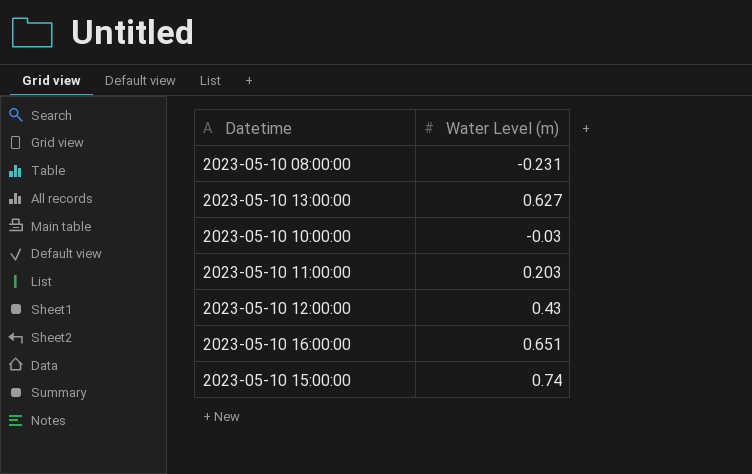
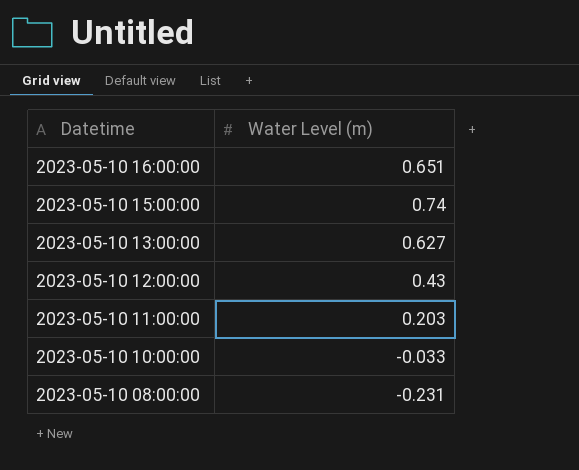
row order: none -> Datetime descending
2023-05-10 10:00:00 | Water Level (m): -0.03 -> -0.033

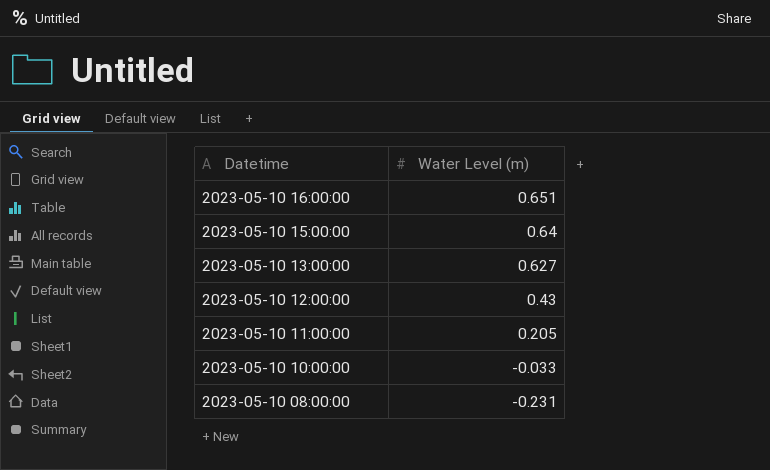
2023-05-10 15:00:00 | Water Level (m): 0.74 -> 0.64
2023-05-10 11:00:00 | Water Level (m): 0.203 -> 0.205

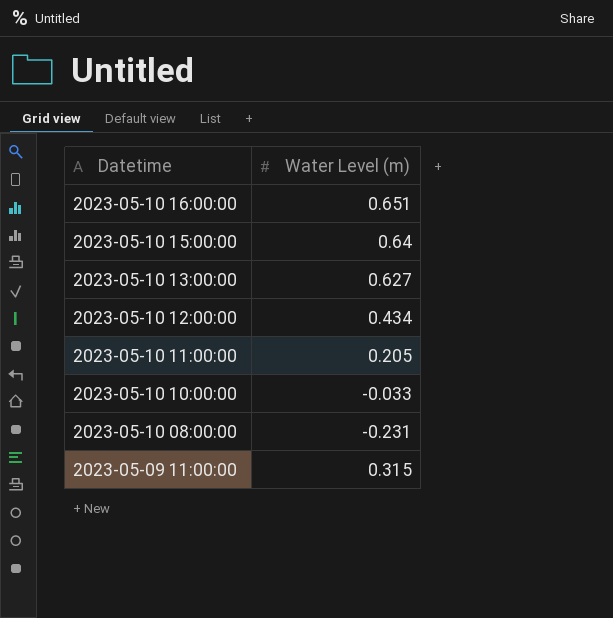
2023-05-10 12:00:00 | Water Level (m): 0.43 -> 0.434
row 2023-05-09 11:00:00: none -> 0.315

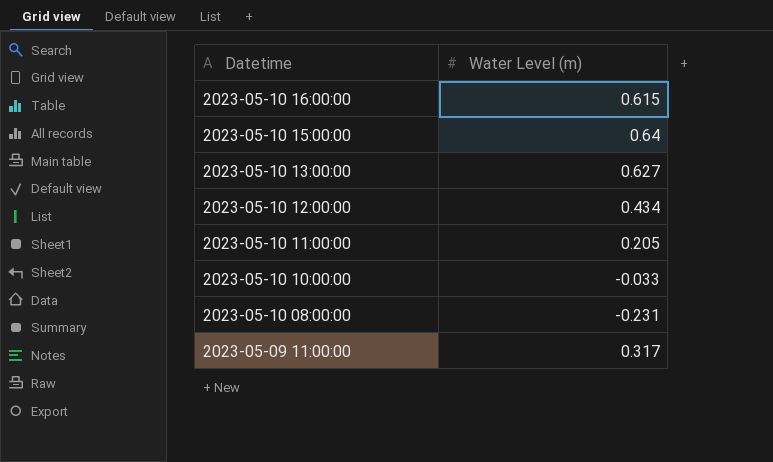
2023-05-10 16:00:00 | Water Level (m): 0.651 -> 0.615
2023-05-09 11:00:00 | Water Level (m): 0.315 -> 0.317

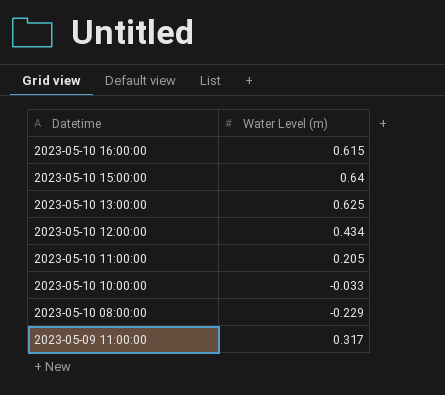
2023-05-10 13:00:00 | Water Level (m): 0.627 -> 0.625
2023-05-10 08:00:00 | Water Level (m): -0.231 -> -0.229

